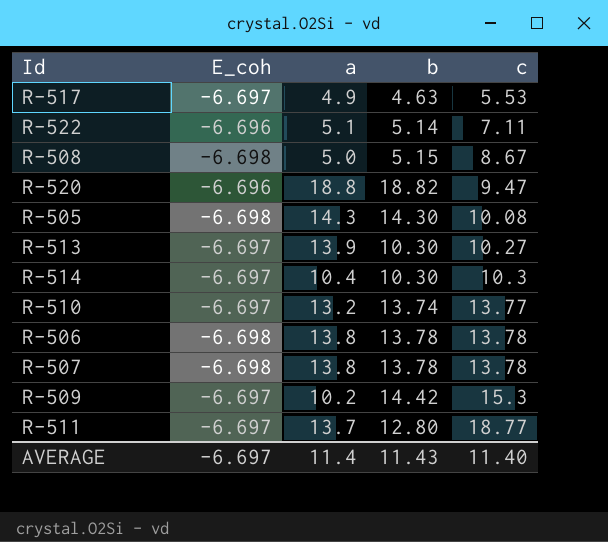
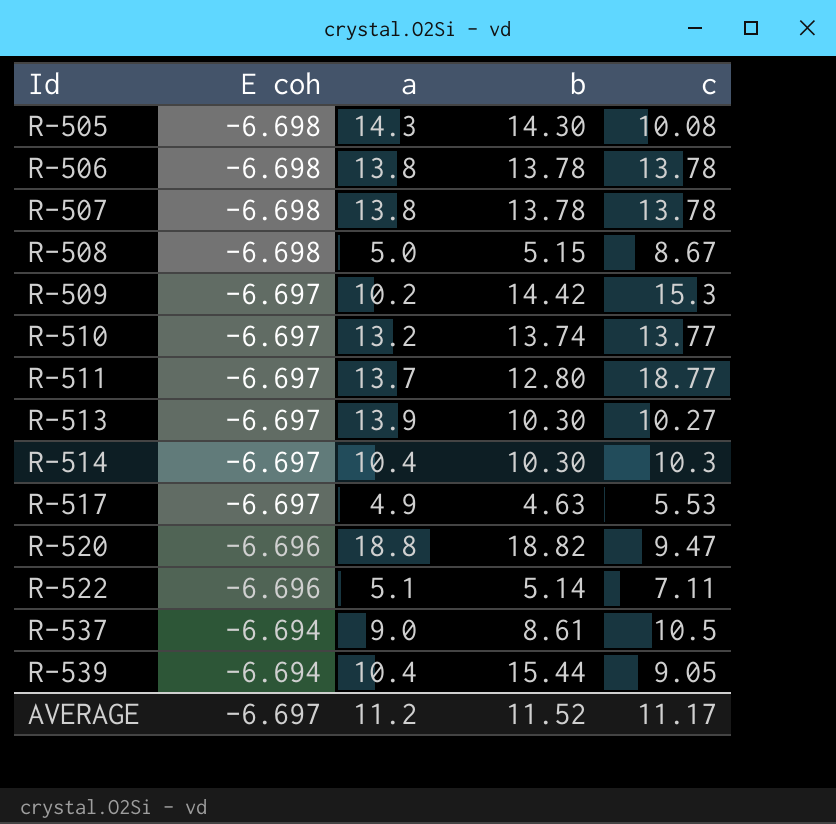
row order: c ascending -> Id ascending
column name: E_coh -> E coh
row R-537: none -> -6.694 | 9.0 | 8.61 | 10.5
row R-539: none -> -6.694 | 10.4 | 15.44 | 9.05
AVERAGE | a: 11.4 -> 11.2
AVERAGE | b: 11.43 -> 11.52
AVERAGE | c: 11.40 -> 11.17

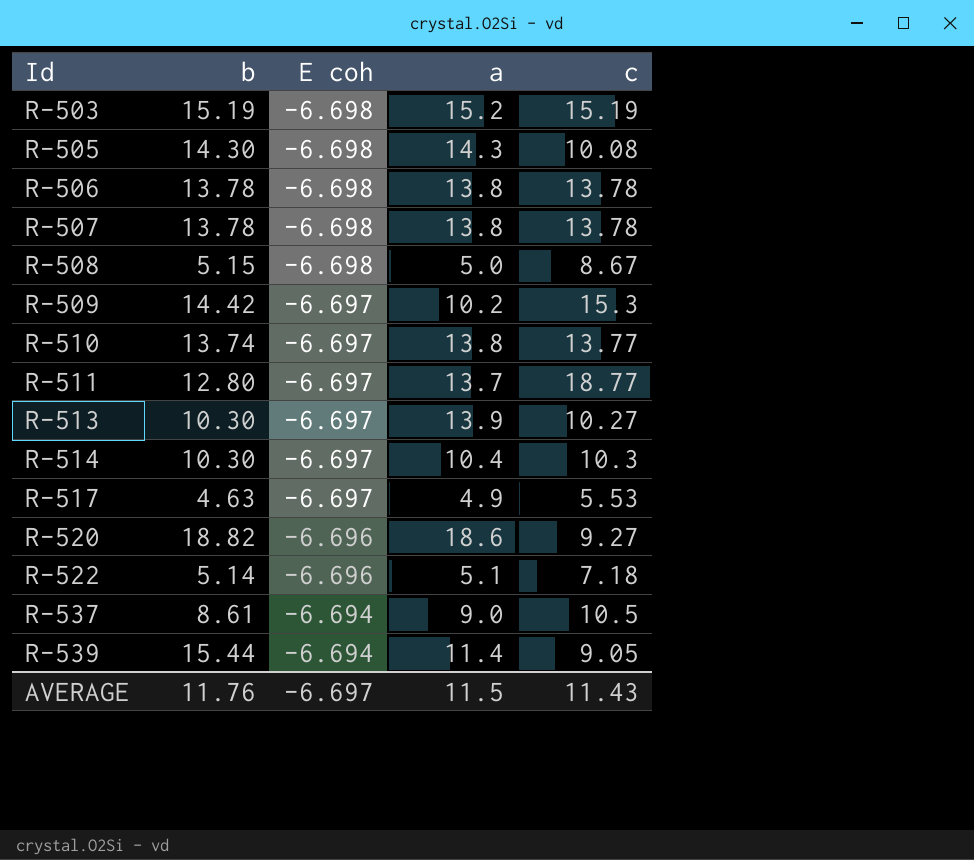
column b | position: 4 -> 2
row R-503: none -> 15.19 | -6.698 | 15.2 | 15.19
R-510 | a: 13.2 -> 13.8
R-520 | a: 18.8 -> 18.6
R-520 | c: 9.47 -> 9.27
R-522 | c: 7.11 -> 7.18
R-539 | a: 10.4 -> 11.4
AVERAGE | b: 11.52 -> 11.76
AVERAGE | a: 11.2 -> 11.5
AVERAGE | c: 11.17 -> 11.43

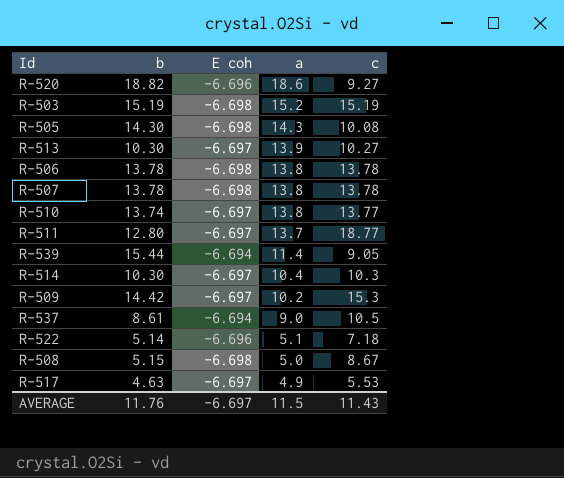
row order: Id ascending -> a descending

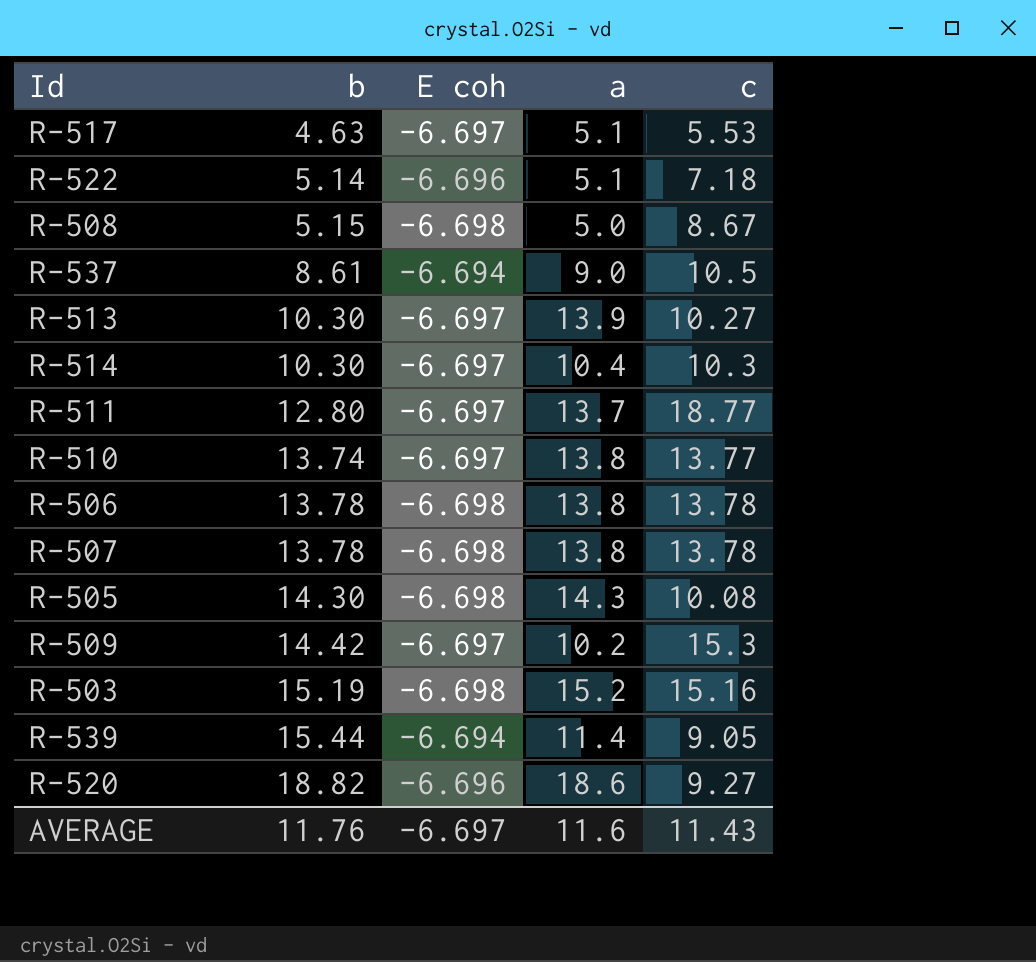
row order: a descending -> b ascending
R-517 | a: 4.9 -> 5.1
R-503 | c: 15.19 -> 15.16
AVERAGE | a: 11.5 -> 11.6

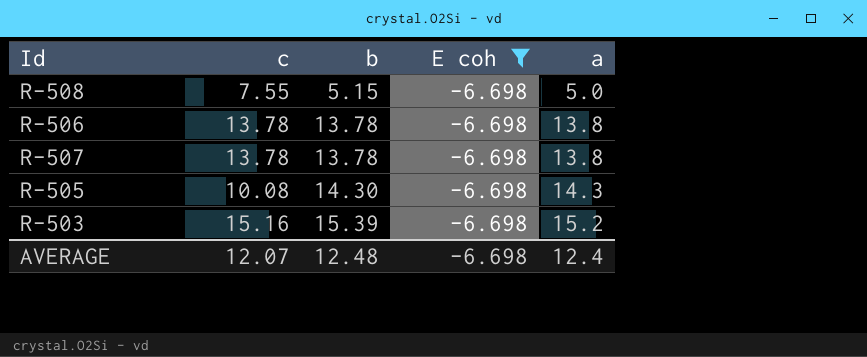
filter: none -> E coh = -6.698
column c | position: 5 -> 2
R-508 | c: 8.67 -> 7.55
R-503 | b: 15.19 -> 15.39
AVERAGE | c: 11.43 -> 12.07
AVERAGE | b: 11.76 -> 12.48
AVERAGE | E coh: -6.697 -> -6.698
AVERAGE | a: 11.6 -> 12.4

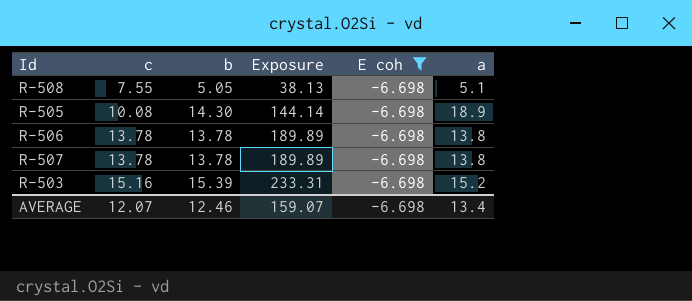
row order: b ascending -> c ascending
column Exposure | formula: none -> [c] * [b]
R-508 | b: 5.15 -> 5.05
R-508 | a: 5.0 -> 5.1
R-505 | a: 14.3 -> 18.9
AVERAGE | b: 12.48 -> 12.46
AVERAGE | a: 12.4 -> 13.4

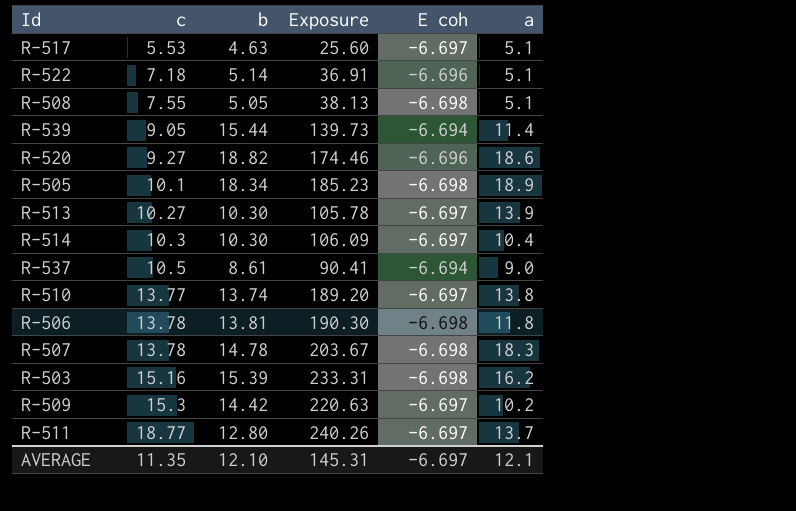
filter: E coh = -6.698 -> none
R-505 | c: 10.08 -> 10.1
R-505 | b: 14.30 -> 18.34
R-505 | Exposure: 144.14 -> 185.23
R-506 | b: 13.78 -> 13.81
R-506 | Exposure: 189.89 -> 190.30
R-506 | a: 13.8 -> 11.8
R-507 | b: 13.78 -> 14.78
R-507 | Exposure: 189.89 -> 203.67
R-507 | a: 13.8 -> 18.3
R-503 | a: 15.2 -> 16.2
AVERAGE | c: 12.07 -> 11.35
AVERAGE | b: 12.46 -> 12.10
AVERAGE | Exposure: 159.07 -> 145.31
AVERAGE | E coh: -6.698 -> -6.697
AVERAGE | a: 13.4 -> 12.1

